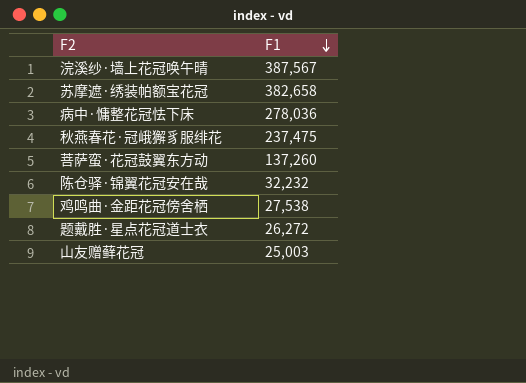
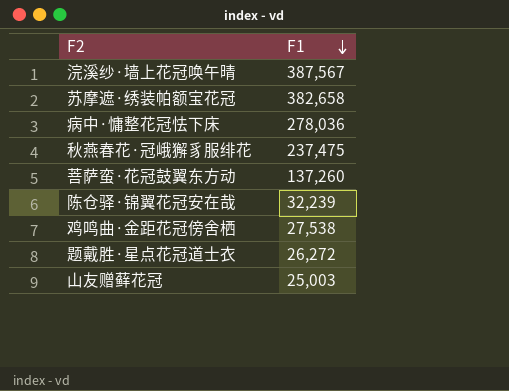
陈仓驿·锦翼花冠安在哉 | F1: 32,232 -> 32,239

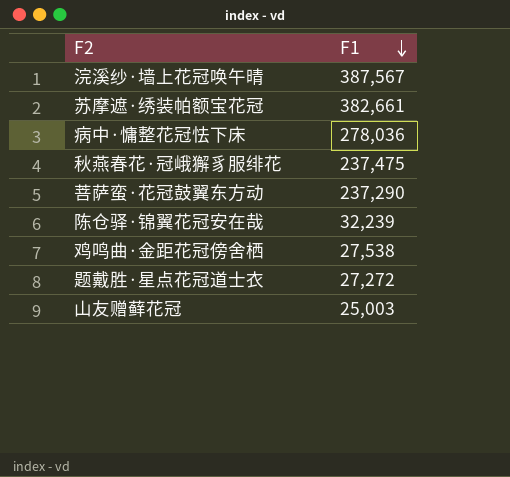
苏摩遮·绣装帕额宝花冠 | F1: 382,658 -> 382,661
菩萨蛮·花冠鼓翼东方动 | F1: 137,260 -> 237,290
题戴胜·星点花冠道士衣 | F1: 26,272 -> 27,272

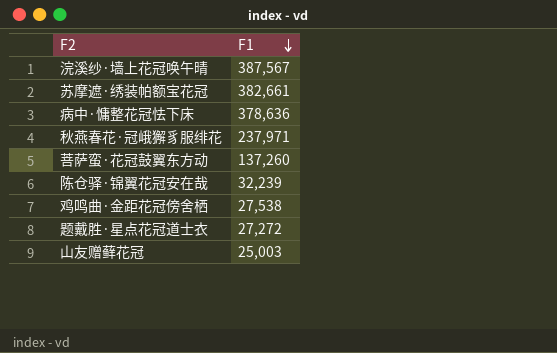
病中·慵整花冠怯下床 | F1: 278,036 -> 378,636
秋燕春花·冠峨獬豸服绯花 | F1: 237,475 -> 237,971
菩萨蛮·花冠鼓翼东方动 | F1: 237,290 -> 137,260

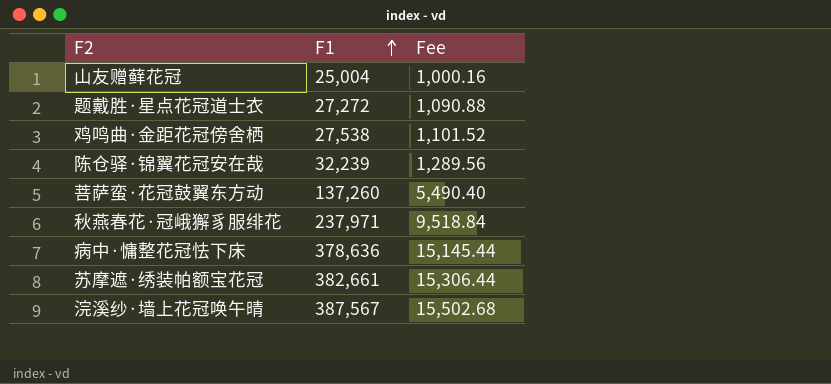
row order: F1 descending -> F1 ascending
column Fee | formula: none -> [F1] * 0.04
山友赠藓花冠 | F1: 25,003 -> 25,004

